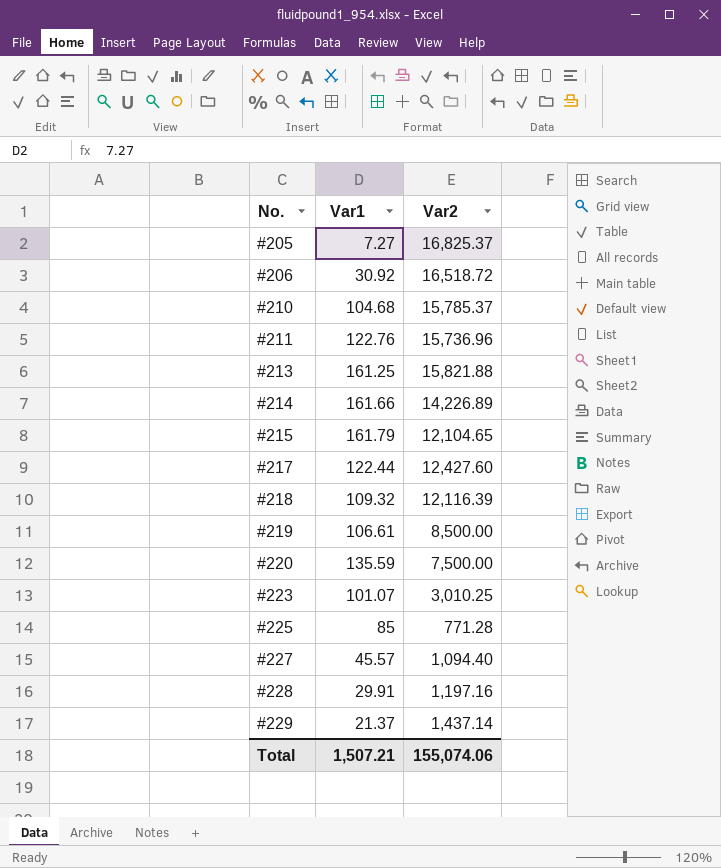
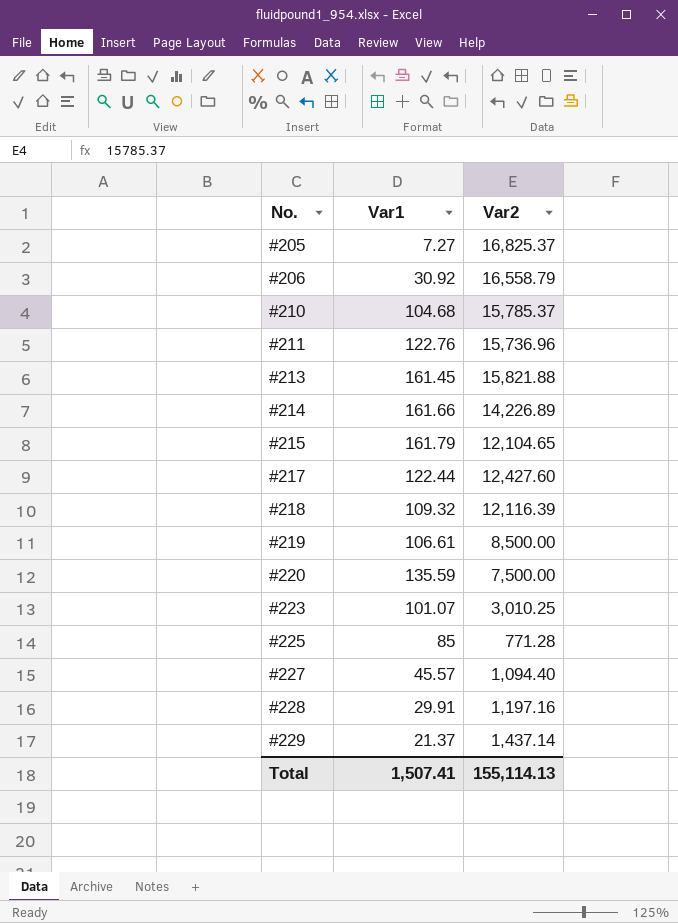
#206 | Var2: 16,518.72 -> 16,558.79
#213 | Var1: 161.25 -> 161.45
Total | Var1: 1,507.21 -> 1,507.41
Total | Var2: 155,074.06 -> 155,114.13

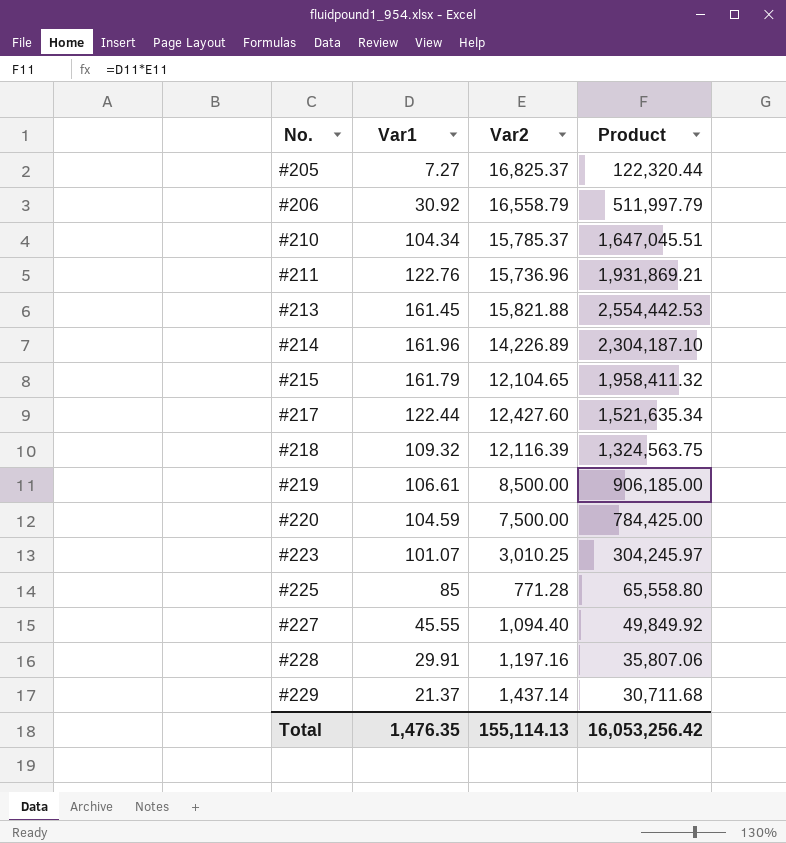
column Product | formula: none -> [Var1] * [Var2]
#210 | Var1: 104.68 -> 104.34
#214 | Var1: 161.66 -> 161.96
#220 | Var1: 135.59 -> 104.59
#227 | Var1: 45.57 -> 45.55
Total | Var1: 1,507.41 -> 1,476.35

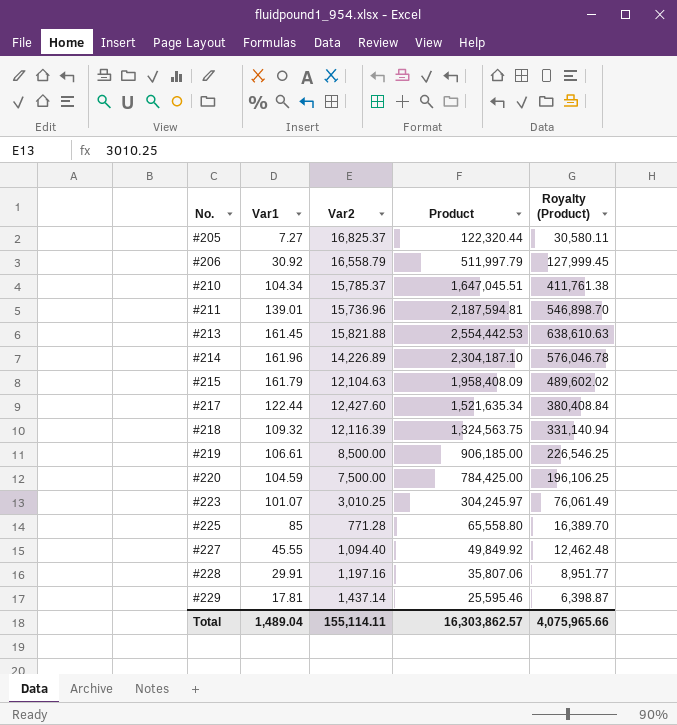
column Royalty (Product) | formula: none -> [Product] * 0.25
#211 | Var1: 122.76 -> 139.01
#211 | Product: 1,931,869.21 -> 2,187,594.81
#215 | Var2: 12,104.65 -> 12,104.63
#215 | Product: 1,958,411.32 -> 1,958,408.09
#229 | Var1: 21.37 -> 17.81
#229 | Product: 30,711.68 -> 25,595.46
Total | Var1: 1,476.35 -> 1,489.04
Total | Var2: 155,114.13 -> 155,114.11
Total | Product: 16,053,256.42 -> 16,303,862.57

